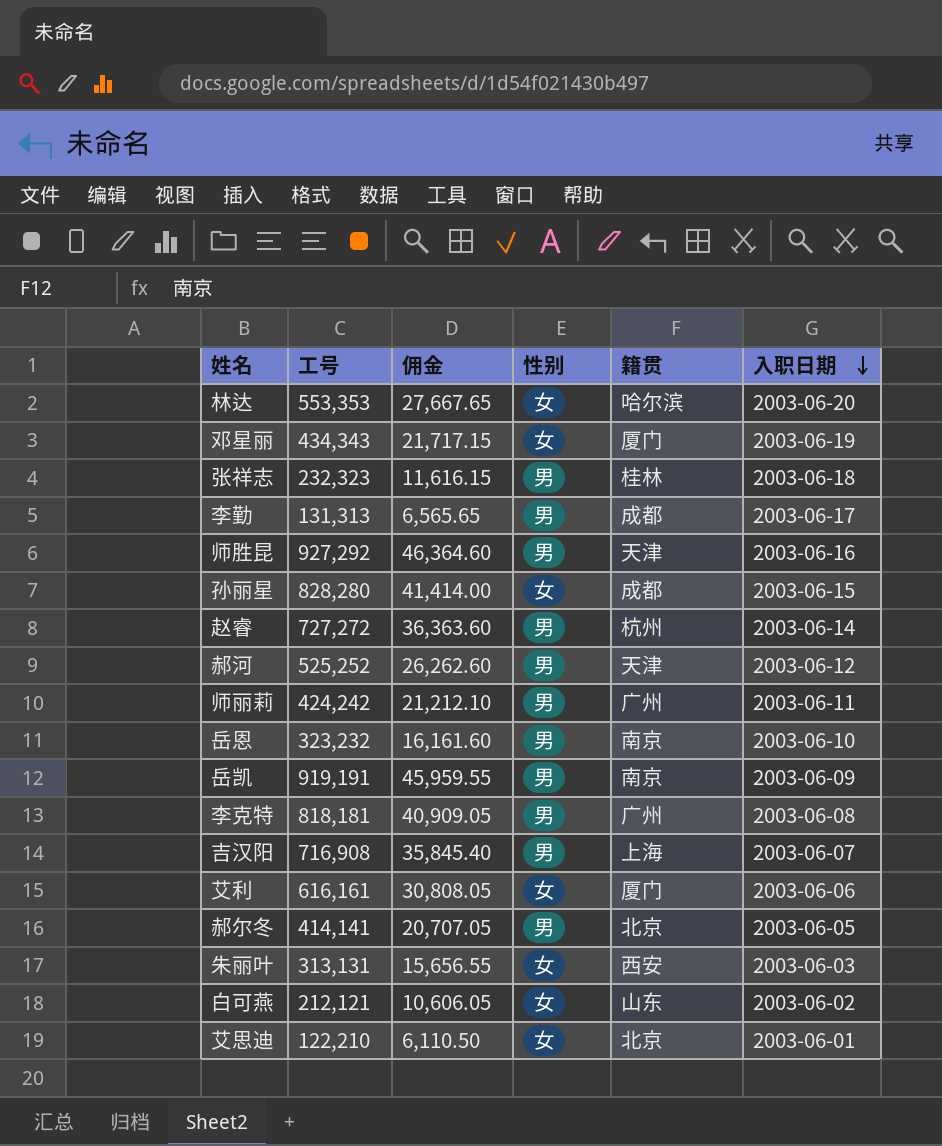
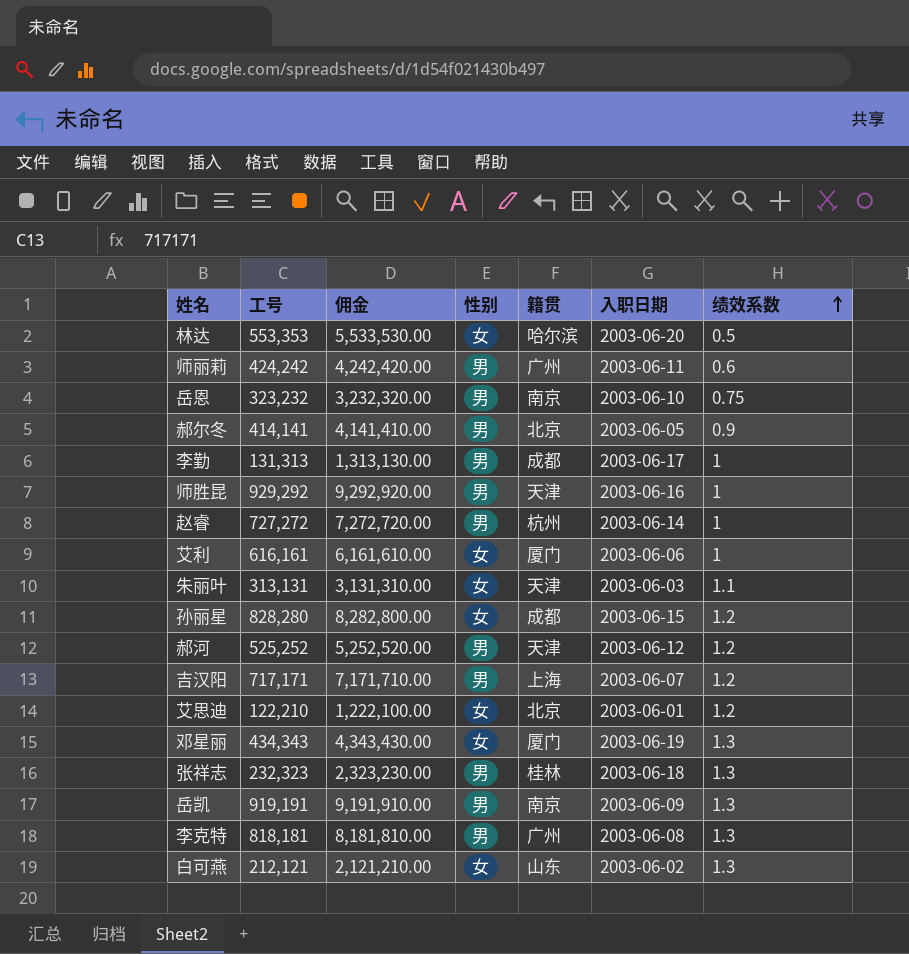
row order: 入职日期 descending -> 绩效系数 ascending
column 佣金 | formula: [工号] * 0.05 -> [工号] * 10
column 绩效系数 | position: none -> 7
师胜昆 | 工号: 927,292 -> 929,292
朱丽叶 | 籍贯: 西安 -> 天津
吉汉阳 | 工号: 716,908 -> 717,171

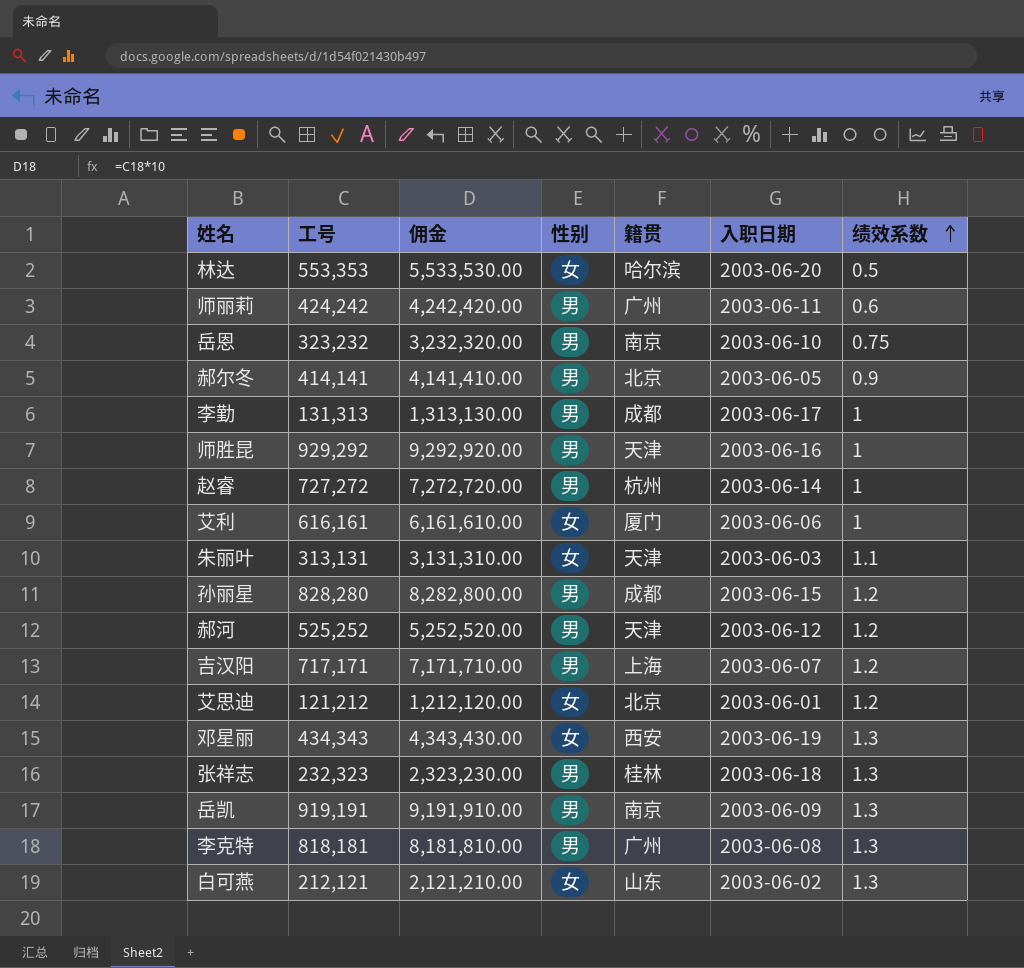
孙丽星 | 性别: 女 -> 男
艾思迪 | 工号: 122,210 -> 121,212
艾思迪 | 佣金: 1,222,100.00 -> 1,212,120.00
邓星丽 | 籍贯: 厦门 -> 西安

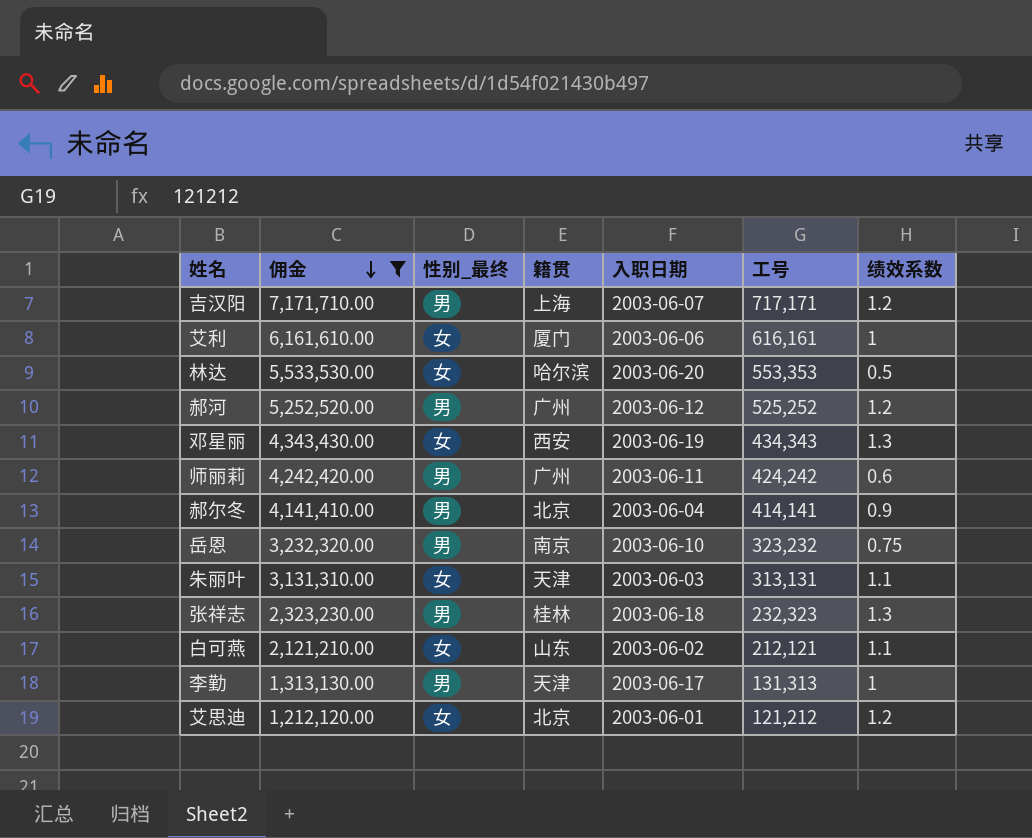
filter: none -> 佣金 <= 7,171,710.00
row order: 绩效系数 ascending -> 佣金 descending
column name: 性别 -> 性别_最终
column 工号 | position: 2 -> 6
郝河 | 籍贯: 天津 -> 广州
郝尔冬 | 入职日期: 2003-06-05 -> 2003-06-04
白可燕 | 绩效系数: 1.3 -> 1.1
李勤 | 籍贯: 成都 -> 天津

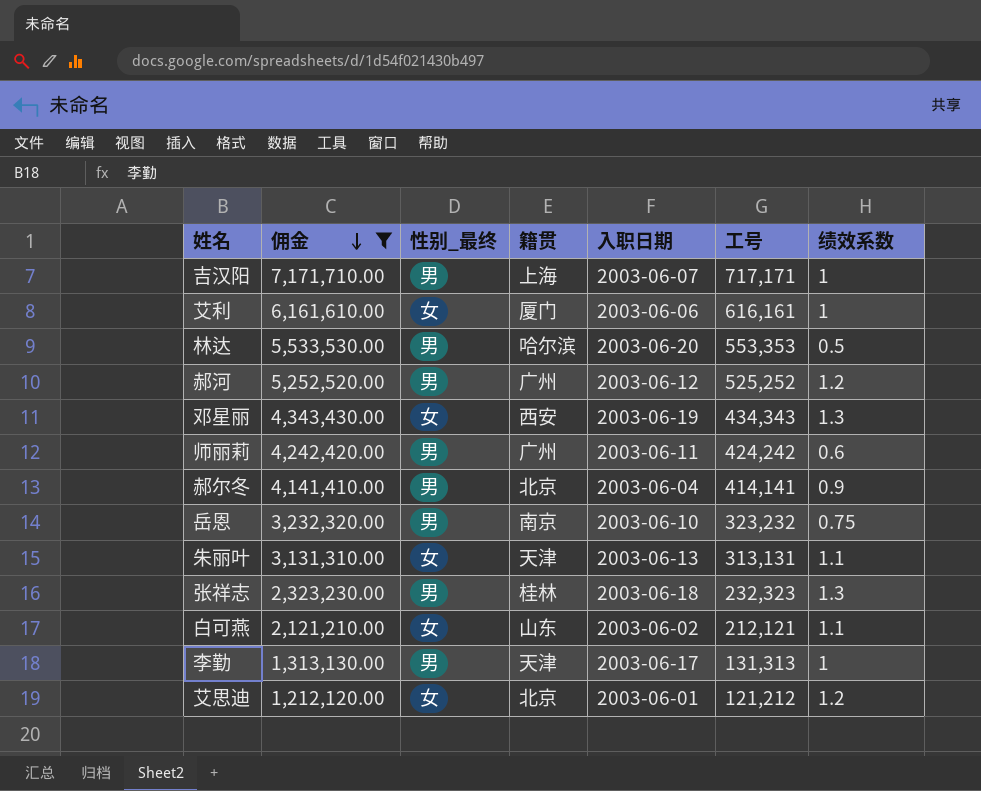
吉汉阳 | 绩效系数: 1.2 -> 1
林达 | 性别_最终: 女 -> 男
朱丽叶 | 入职日期: 2003-06-03 -> 2003-06-13

